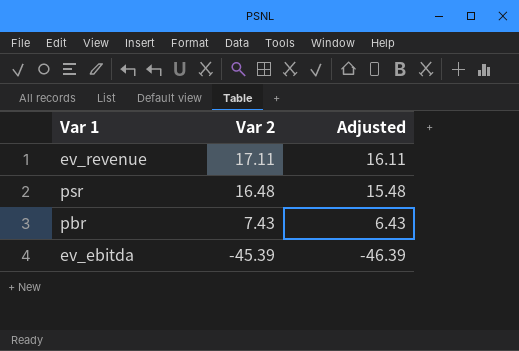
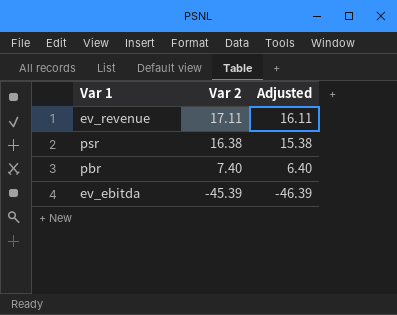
psr | Var 2: 16.48 -> 16.38
psr | Adjusted: 15.48 -> 15.38
pbr | Var 2: 7.43 -> 7.40
pbr | Adjusted: 6.43 -> 6.40

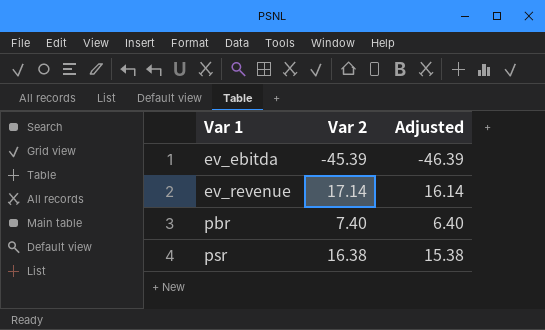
row order: Var 2 descending -> Var 1 ascending
ev_revenue | Var 2: 17.11 -> 17.14
ev_revenue | Adjusted: 16.11 -> 16.14

